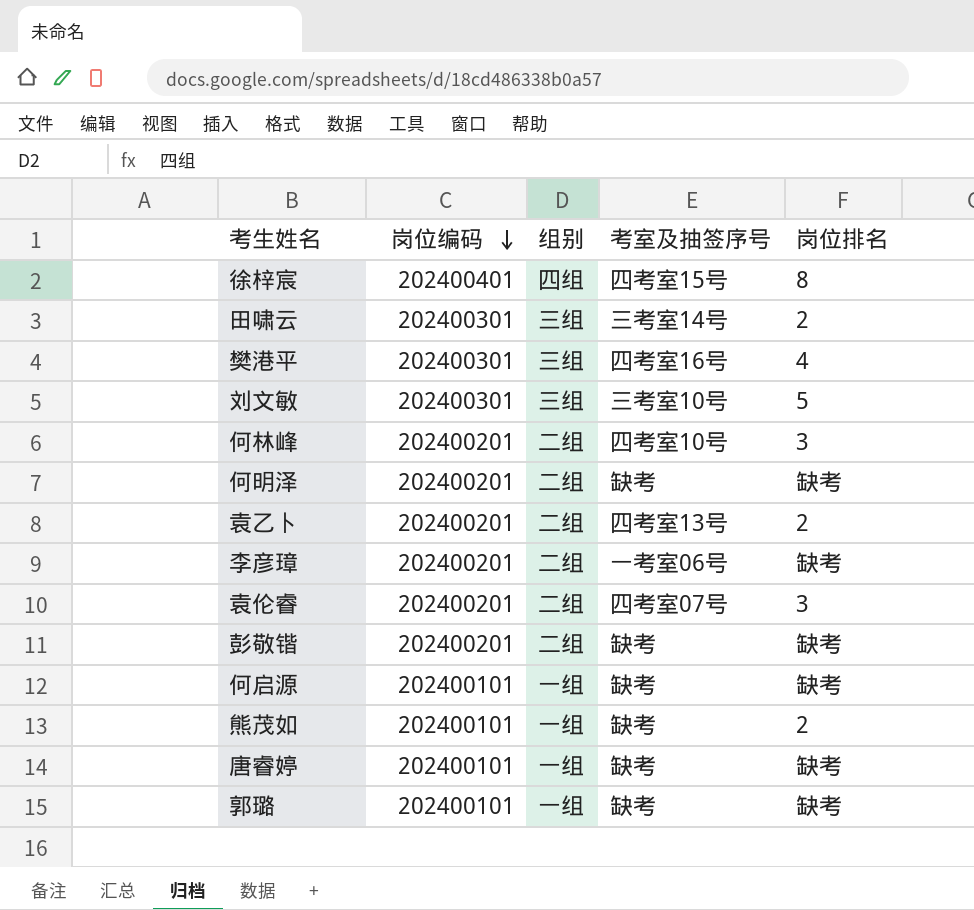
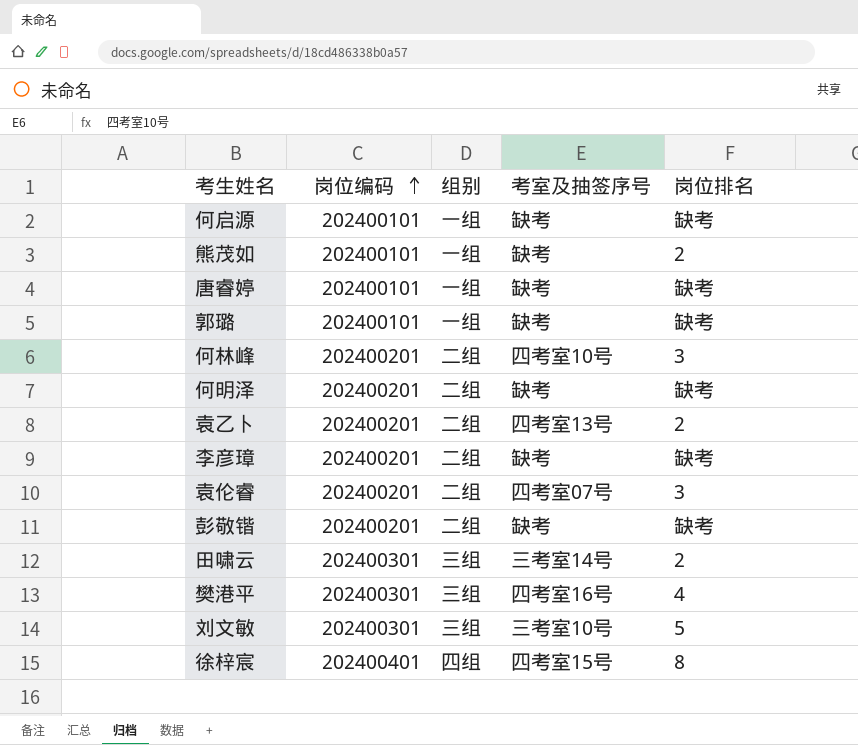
row order: 岗位编码 descending -> 岗位编码 ascending
李彦璋 | 考室及抽签序号: 一考室06号 -> 缺考

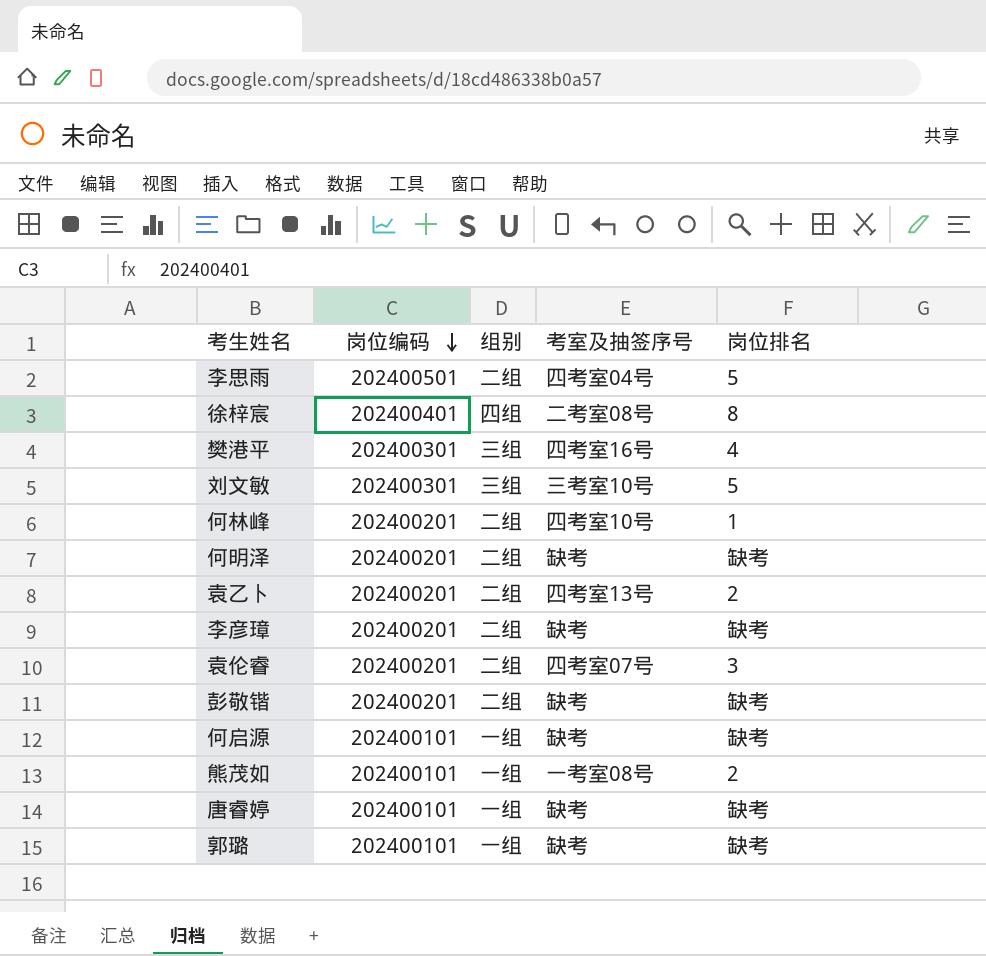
row order: 岗位编码 ascending -> 岗位编码 descending
row 田啸云: 202400301 | 三组 | 三考室14号 | 2 -> none
row 李思雨: none -> 202400501 | 二组 | 四考室04号 | 5
徐梓宸 | 考室及抽签序号: 四考室15号 -> 二考室08号
何林峰 | 岗位排名: 3 -> 1
熊茂如 | 考室及抽签序号: 缺考 -> 一考室08号

